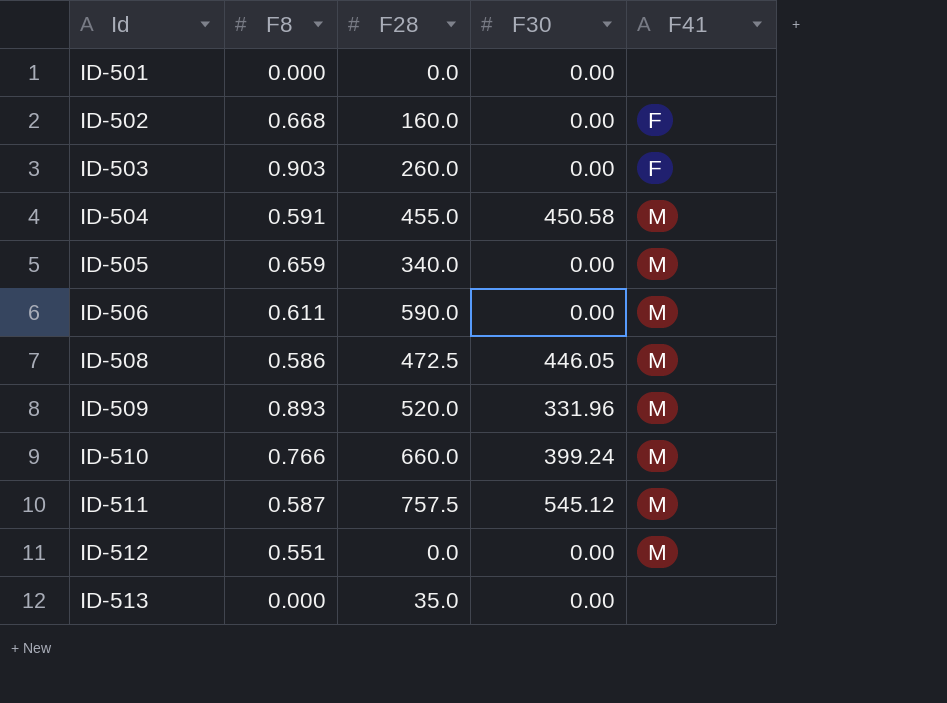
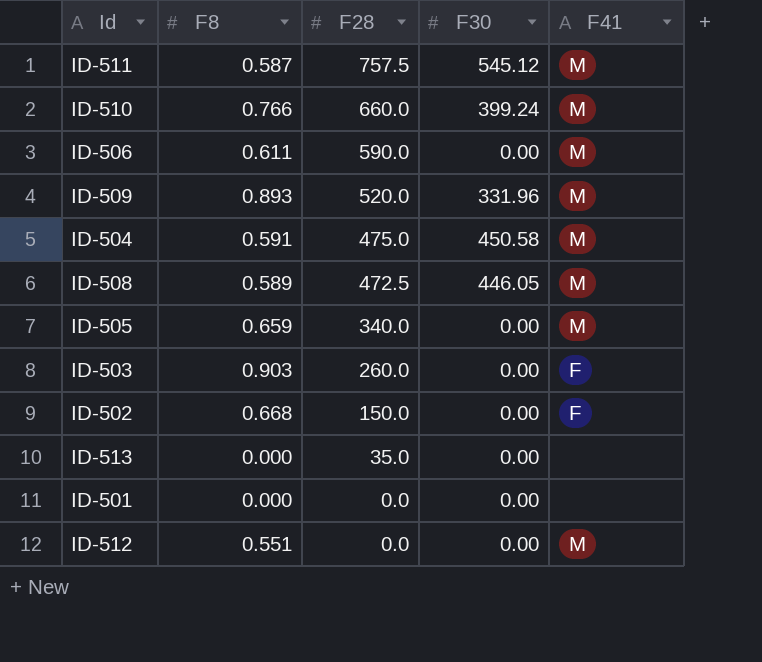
row order: Id ascending -> F28 descending
ID-504 | F28: 455.0 -> 475.0
ID-508 | F8: 0.586 -> 0.589
ID-502 | F28: 160.0 -> 150.0

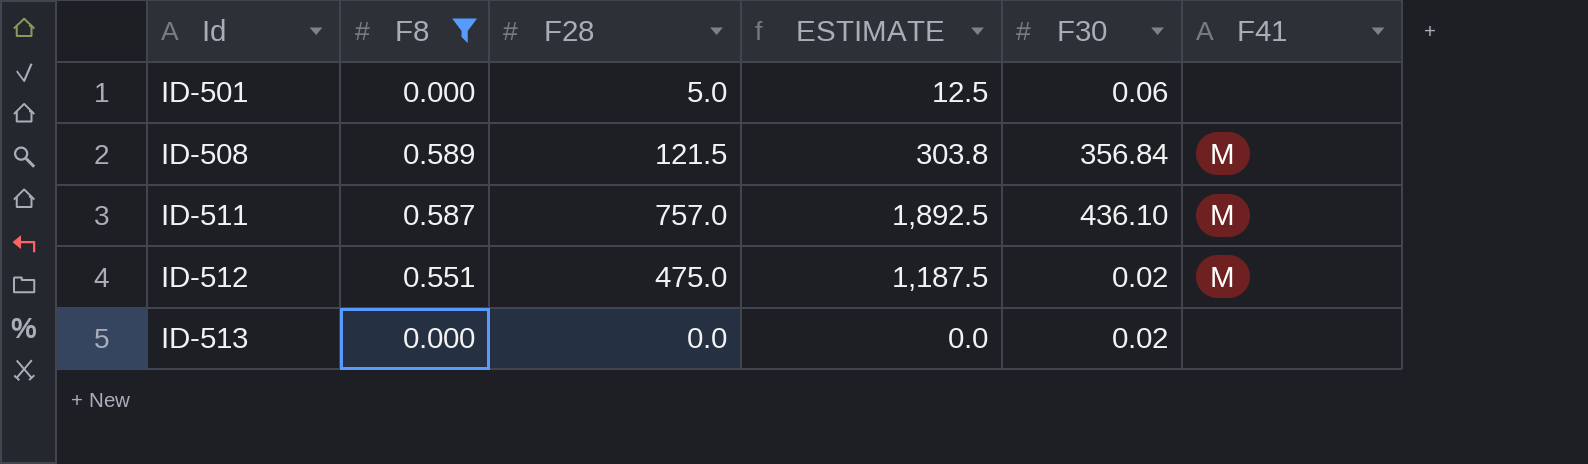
filter: none -> F8 <= 0.589
row order: F28 descending -> Id ascending
column ESTIMATE | formula: none -> [F28] * 2.5
ID-501 | F28: 0.0 -> 5.0
ID-501 | F30: 0.00 -> 0.06
ID-508 | F28: 472.5 -> 121.5
ID-508 | F30: 446.05 -> 356.84
ID-511 | F28: 757.5 -> 757.0
ID-511 | F30: 545.12 -> 436.10
ID-512 | F28: 0.0 -> 475.0
ID-512 | F30: 0.00 -> 0.02
ID-513 | F28: 35.0 -> 0.0
ID-513 | F30: 0.00 -> 0.02

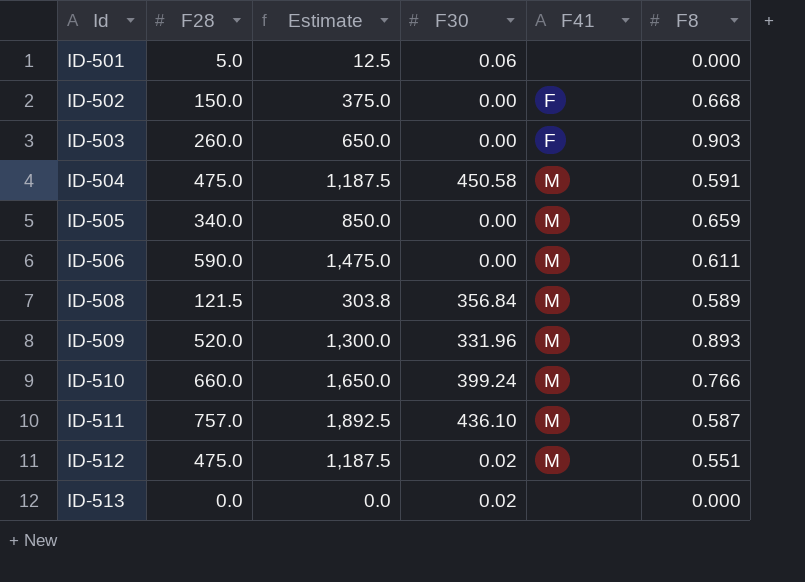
filter: F8 <= 0.589 -> none
column name: ESTIMATE -> Estimate
column F8 | position: 2 -> 6

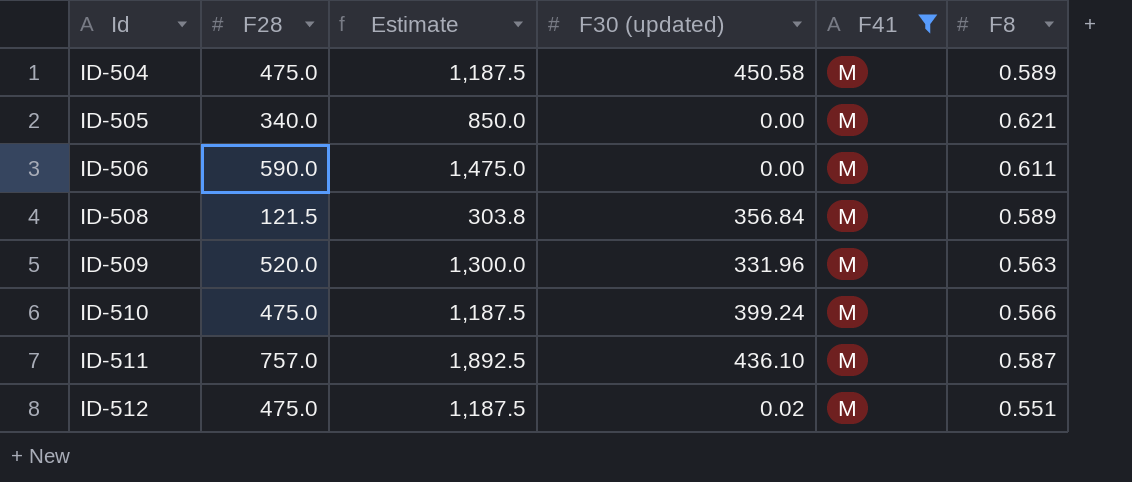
filter: none -> F41 = M
column name: F30 -> F30 (updated)
ID-504 | F8: 0.591 -> 0.589
ID-505 | F8: 0.659 -> 0.621
ID-509 | F8: 0.893 -> 0.563
ID-510 | F28: 660.0 -> 475.0
ID-510 | Estimate: 1,650.0 -> 1,187.5
ID-510 | F8: 0.766 -> 0.566

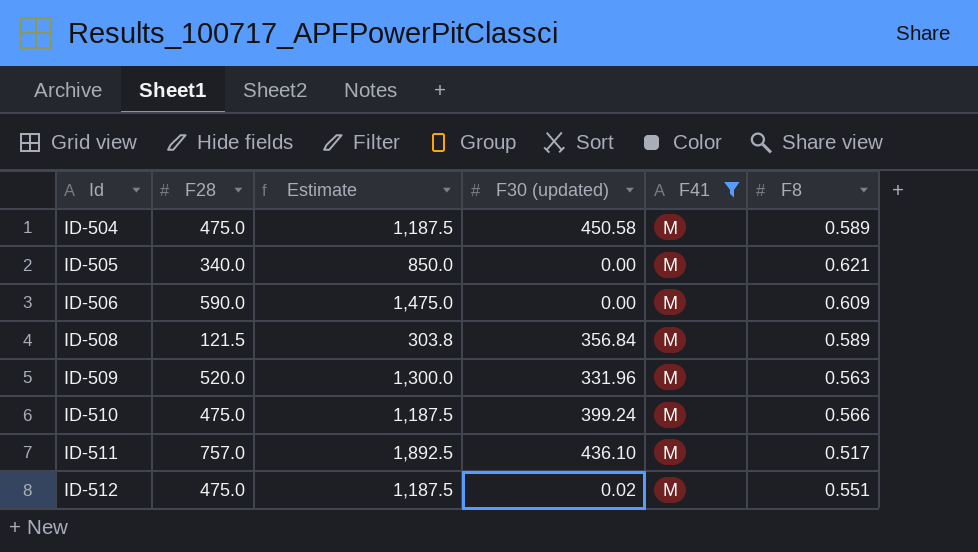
ID-506 | F8: 0.611 -> 0.609
ID-511 | F8: 0.587 -> 0.517

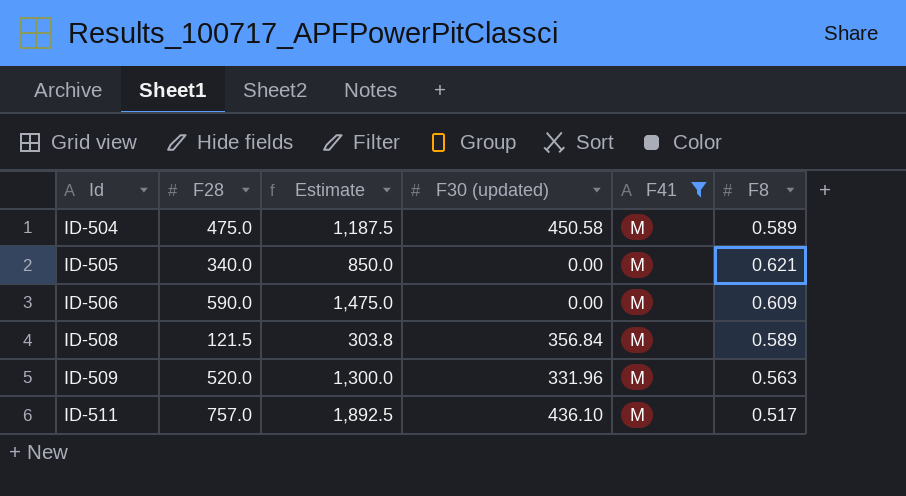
row ID-510: 475.0 | 1,187.5 | 399.24 | M | 0.566 -> none
row ID-512: 475.0 | 1,187.5 | 0.02 | M | 0.551 -> none

